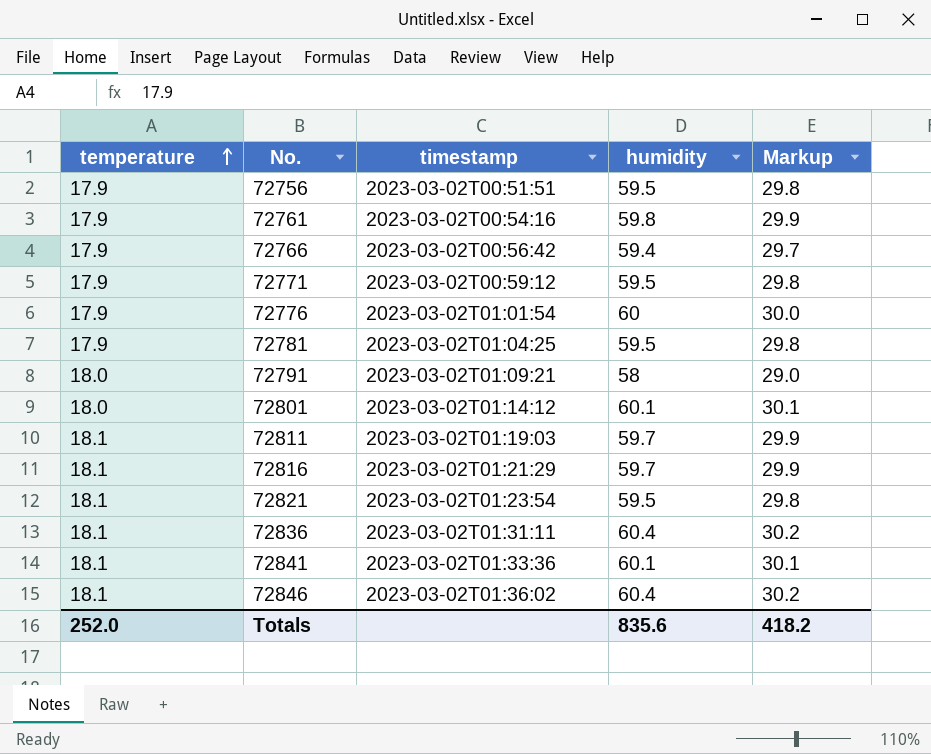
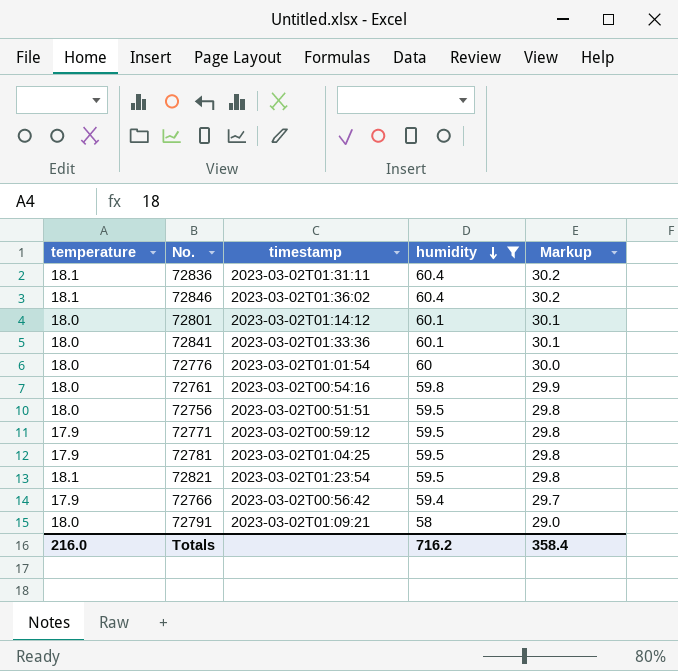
filter: none -> humidity != 59.7
row order: temperature ascending -> humidity descending
72841 | temperature: 18.1 -> 18.0
72776 | temperature: 17.9 -> 18.0
72761 | temperature: 17.9 -> 18.0
72756 | temperature: 17.9 -> 18.0
Totals | temperature: 252.0 -> 216.0
Totals | humidity: 835.6 -> 716.2
Totals | Markup: 418.2 -> 358.4

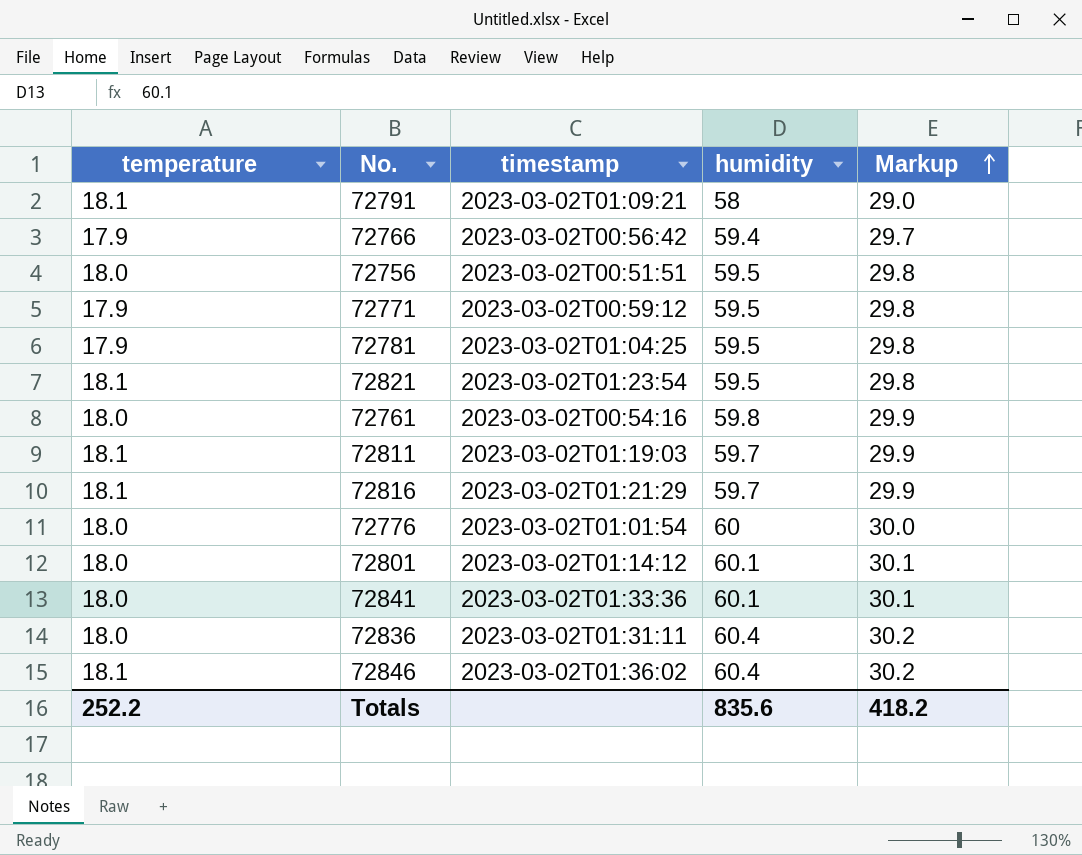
filter: humidity != 59.7 -> none
row order: humidity descending -> Markup ascending
72791 | temperature: 18.0 -> 18.1
72836 | temperature: 18.1 -> 18.0
Totals | temperature: 216.0 -> 252.2
Totals | humidity: 716.2 -> 835.6
Totals | Markup: 358.4 -> 418.2

